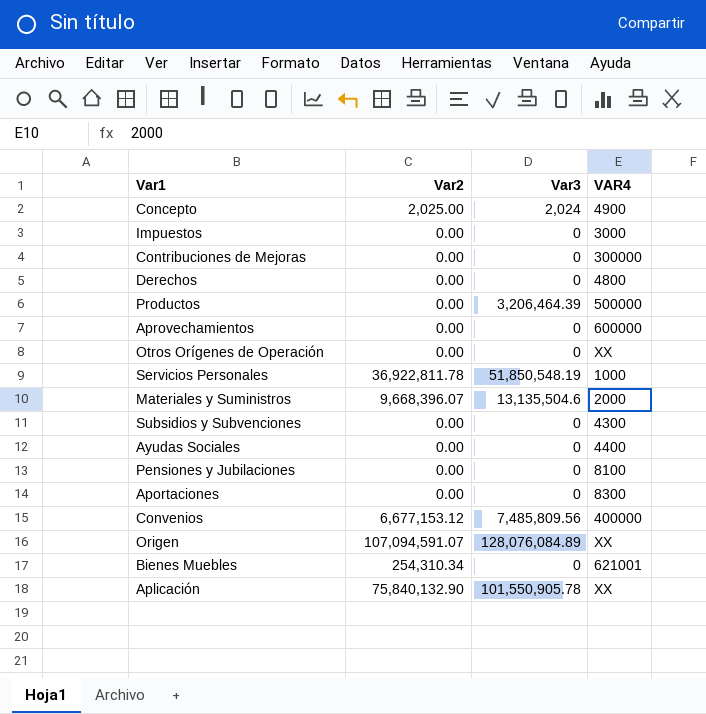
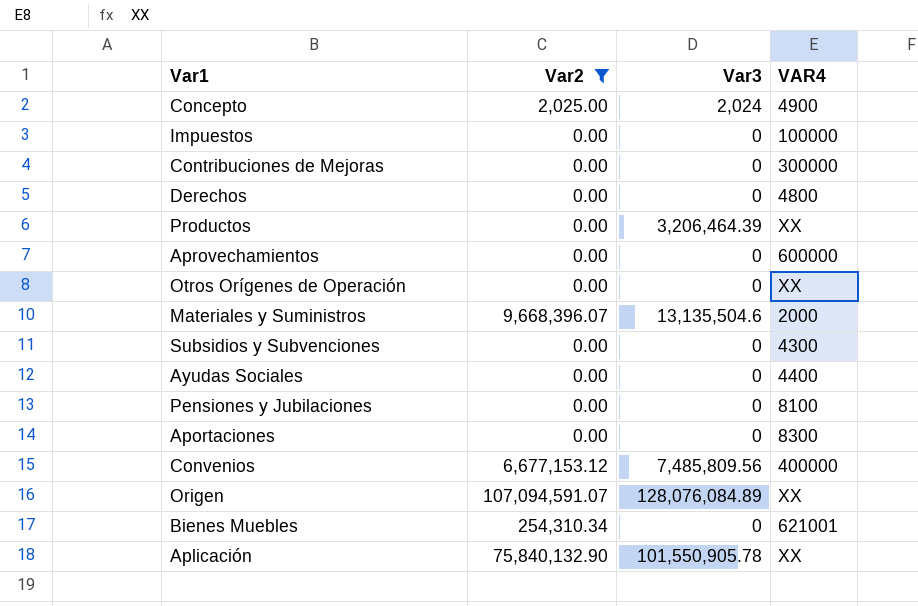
filter: none -> Var2 != 36,922,811.78
Impuestos | VAR4: 3000 -> 100000
Productos | VAR4: 500000 -> XX

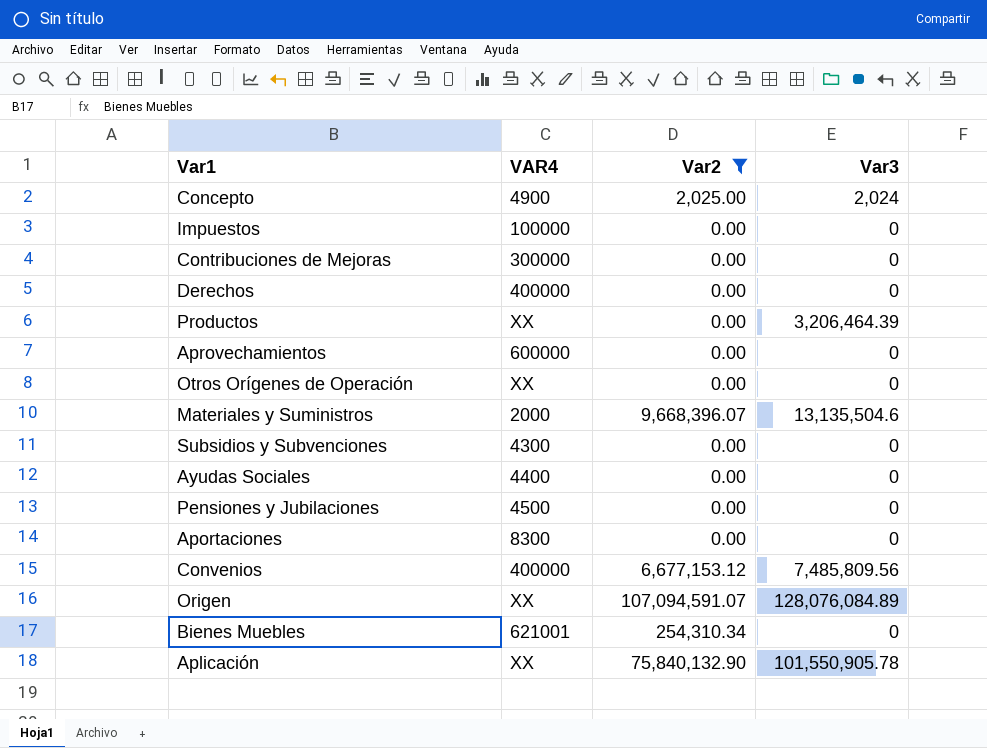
column VAR4 | position: 4 -> 2
Derechos | VAR4: 4800 -> 400000
Pensiones y Jubilaciones | VAR4: 8100 -> 4500

